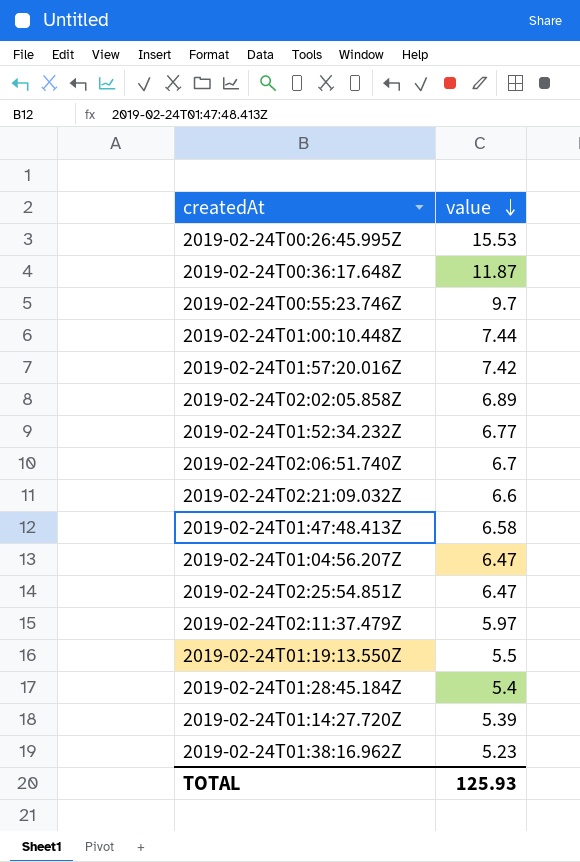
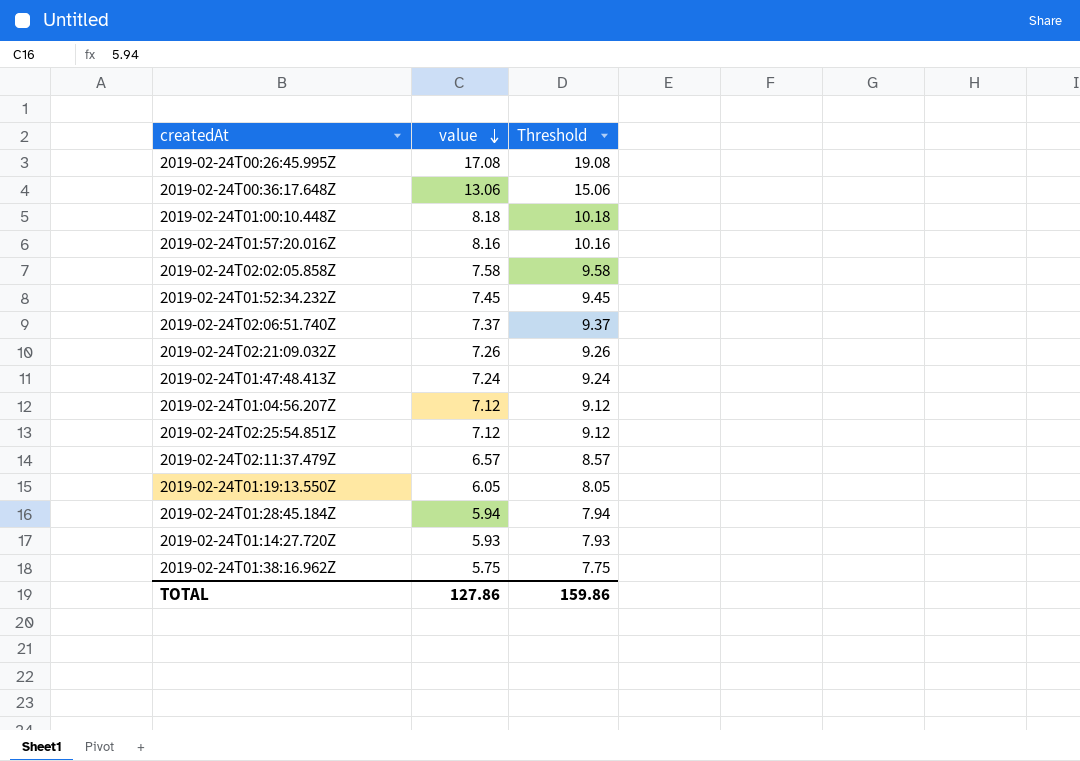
column Threshold | formula: none -> [value] + 2
row 2019-02-24T00:55:23.746Z: 9.7 -> none
2019-02-24T00:26:45.995Z | value: 15.53 -> 17.08
2019-02-24T00:36:17.648Z | value: 11.87 -> 13.06
2019-02-24T01:00:10.448Z | value: 7.44 -> 8.18
2019-02-24T01:57:20.016Z | value: 7.42 -> 8.16
2019-02-24T02:02:05.858Z | value: 6.89 -> 7.58
2019-02-24T01:52:34.232Z | value: 6.77 -> 7.45
2019-02-24T02:06:51.740Z | value: 6.7 -> 7.37
2019-02-24T02:21:09.032Z | value: 6.6 -> 7.26
2019-02-24T01:47:48.413Z | value: 6.58 -> 7.24
2019-02-24T01:04:56.207Z | value: 6.47 -> 7.12
2019-02-24T02:25:54.851Z | value: 6.47 -> 7.12
2019-02-24T02:11:37.479Z | value: 5.97 -> 6.57
2019-02-24T01:19:13.550Z | value: 5.5 -> 6.05
2019-02-24T01:28:45.184Z | value: 5.4 -> 5.94
2019-02-24T01:14:27.720Z | value: 5.39 -> 5.93
2019-02-24T01:38:16.962Z | value: 5.23 -> 5.75
TOTAL | value: 125.93 -> 127.86

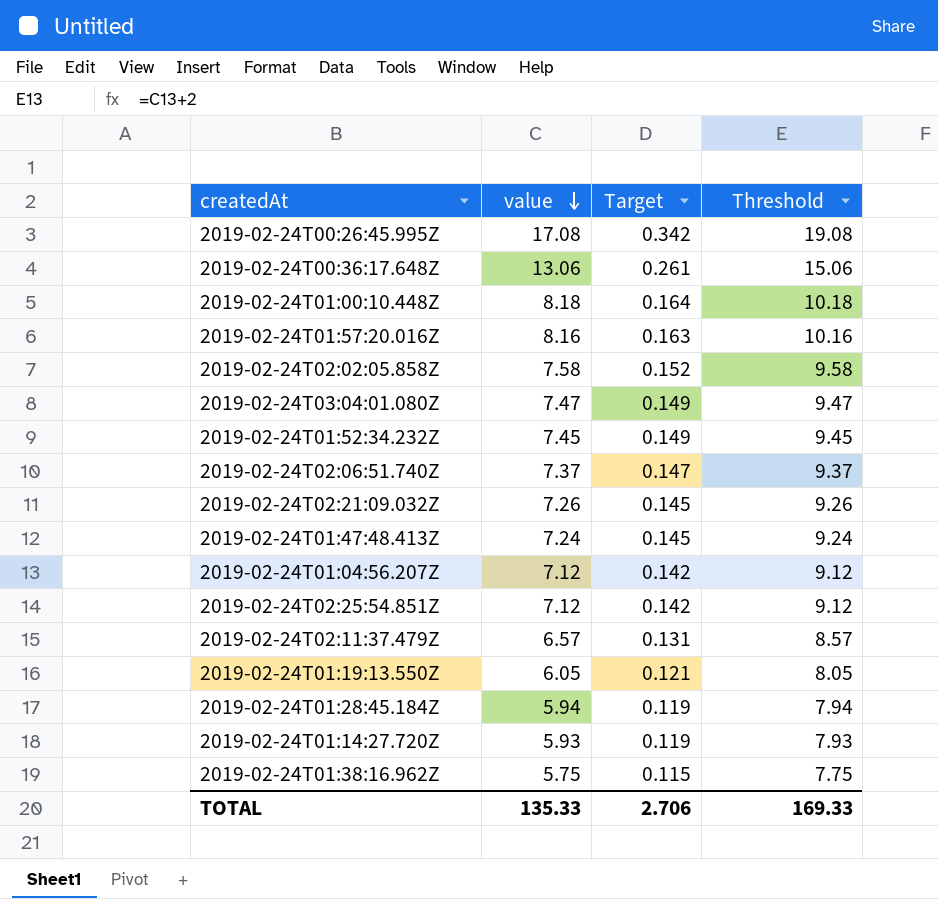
column Target | formula: none -> [value] * 0.02
row 2019-02-24T03:04:01.080Z: none -> 7.47 | 0.149 | 9.47
TOTAL | value: 127.86 -> 135.33
TOTAL | Threshold: 159.86 -> 169.33

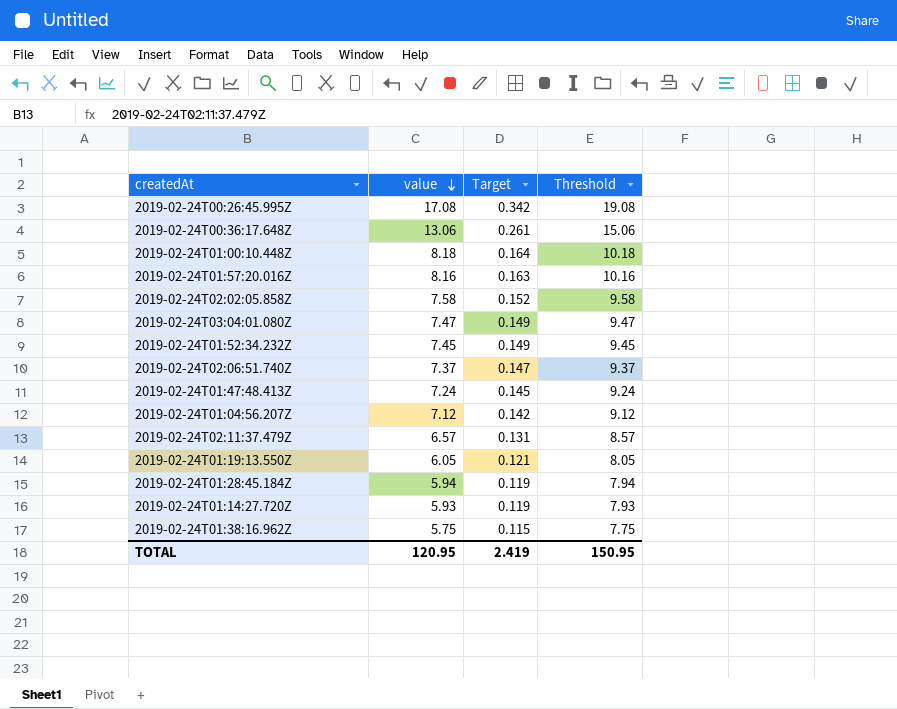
row 2019-02-24T02:21:09.032Z: 7.26 | 0.145 | 9.26 -> none
row 2019-02-24T02:25:54.851Z: 7.12 | 0.142 | 9.12 -> none
TOTAL | value: 135.33 -> 120.95
TOTAL | Target: 2.706 -> 2.419
TOTAL | Threshold: 169.33 -> 150.95

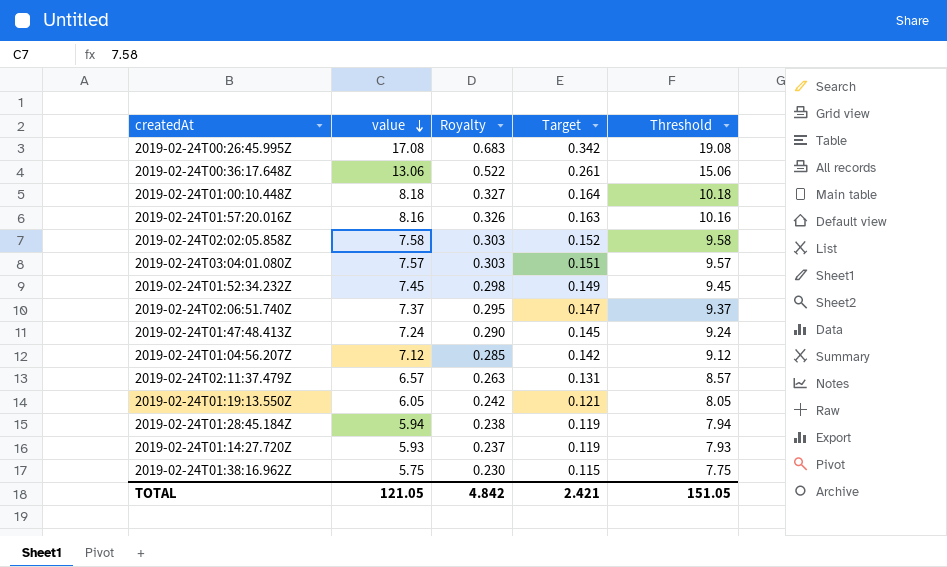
column Royalty | formula: none -> [value] * 0.04
2019-02-24T03:04:01.080Z | value: 7.47 -> 7.57
2019-02-24T03:04:01.080Z | Target: 0.149 -> 0.151
2019-02-24T03:04:01.080Z | Threshold: 9.47 -> 9.57
TOTAL | value: 120.95 -> 121.05
TOTAL | Target: 2.419 -> 2.421
TOTAL | Threshold: 150.95 -> 151.05

